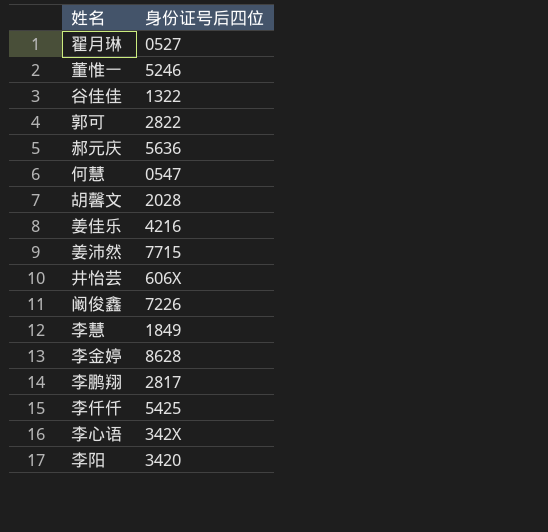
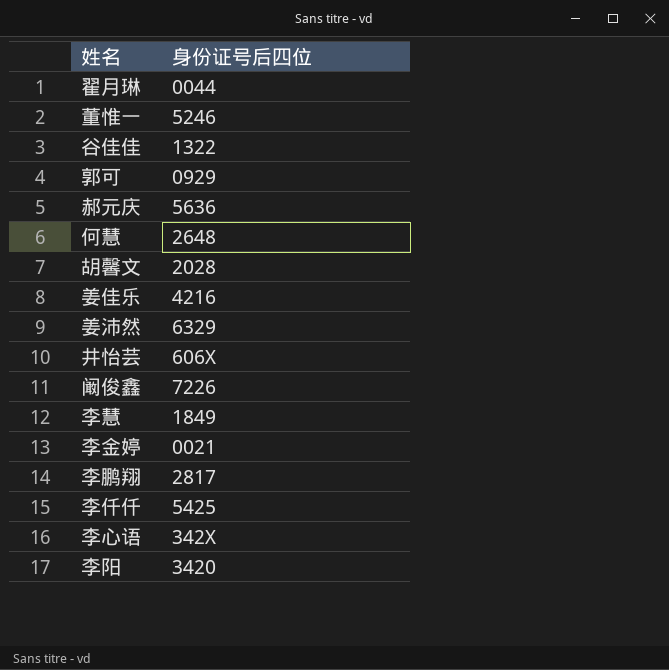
翟月琳 | 身份证号后四位: 0527 -> 0044
郭可 | 身份证号后四位: 2822 -> 0929
何慧 | 身份证号后四位: 0547 -> 2648
姜沛然 | 身份证号后四位: 7715 -> 6329
李金婷 | 身份证号后四位: 8628 -> 0021

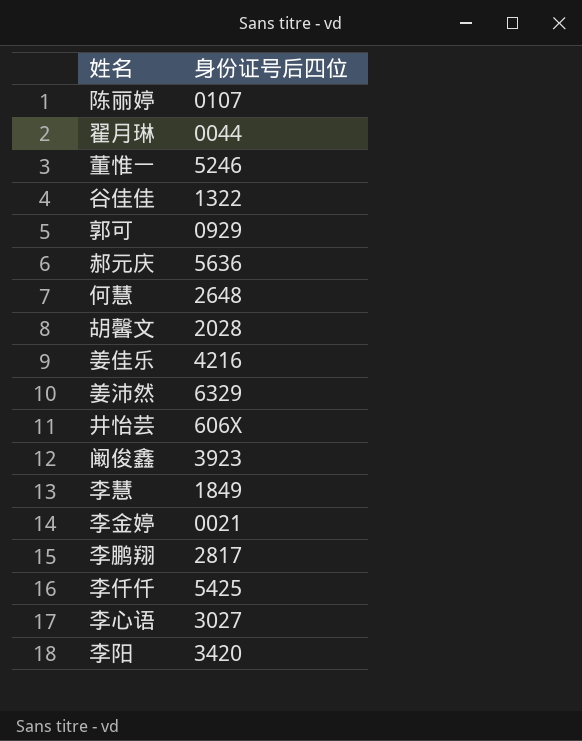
row 陈丽婷: none -> 0107
阚俊鑫 | 身份证号后四位: 7226 -> 3923
李心语 | 身份证号后四位: 342X -> 3027

